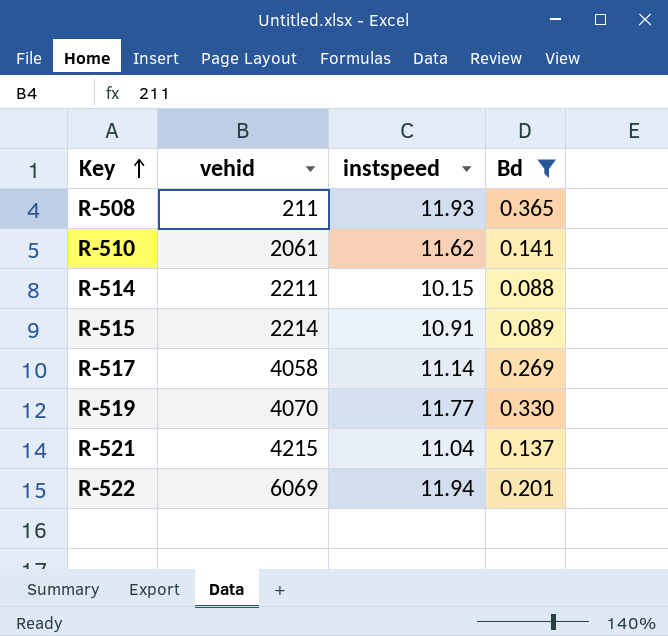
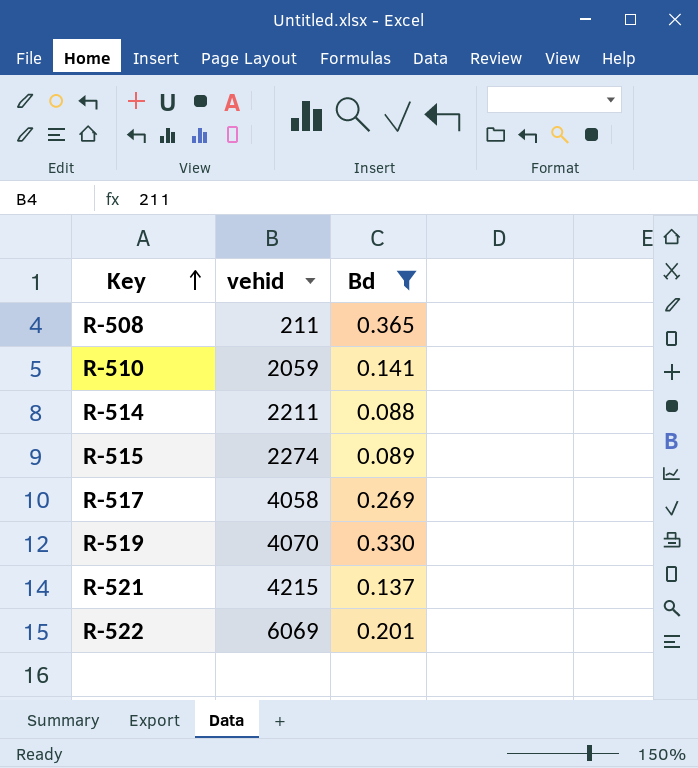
column instspeed | position: 3 -> none
R-510 | vehid: 2061 -> 2059
R-515 | vehid: 2214 -> 2274

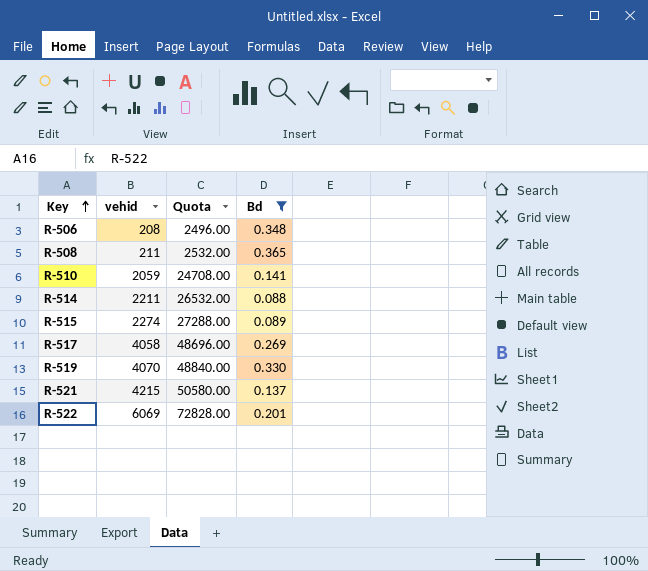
column Quota | formula: none -> [vehid] * 12
row R-506: none -> 208 | 2496.00 | 0.348

